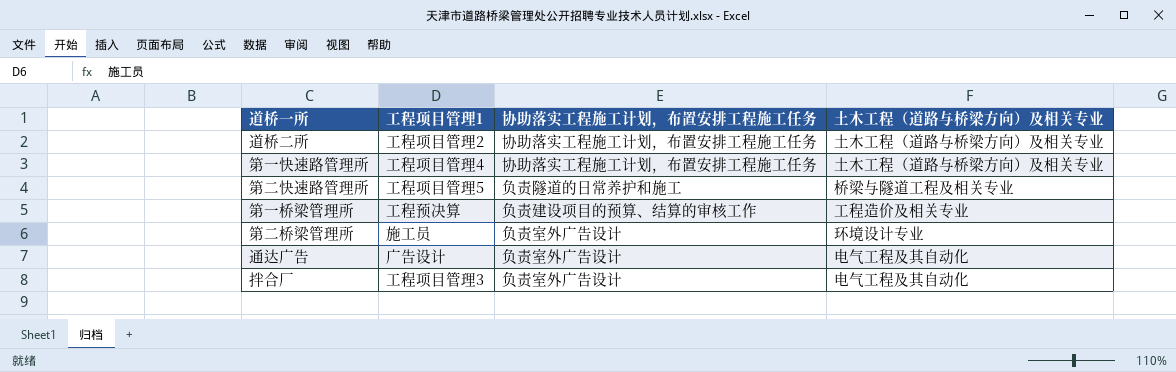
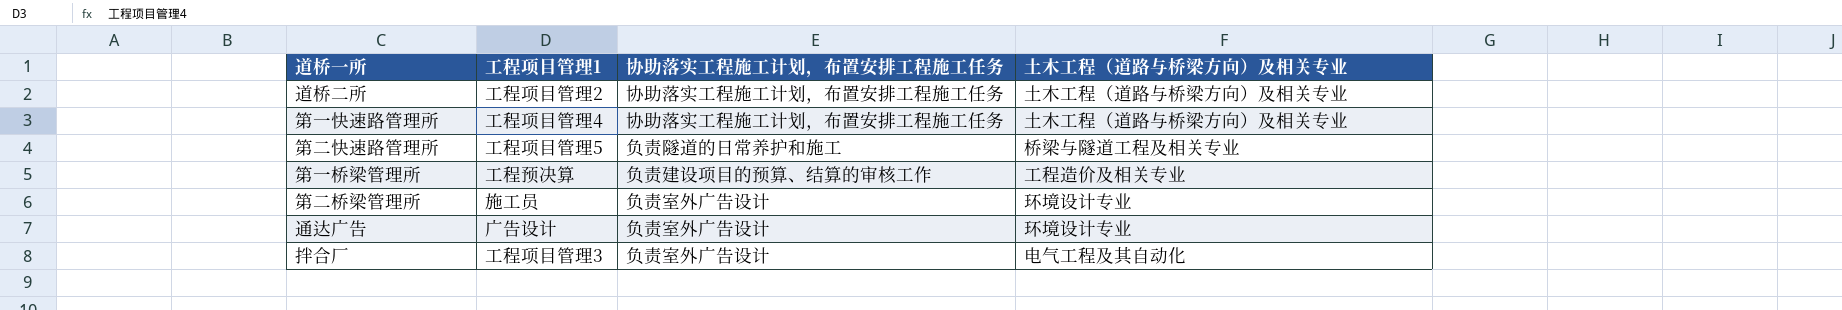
通达广告 | 土木工程（道路与桥梁方向）及相关专业: 电气工程及其自动化 -> 环境设计专业

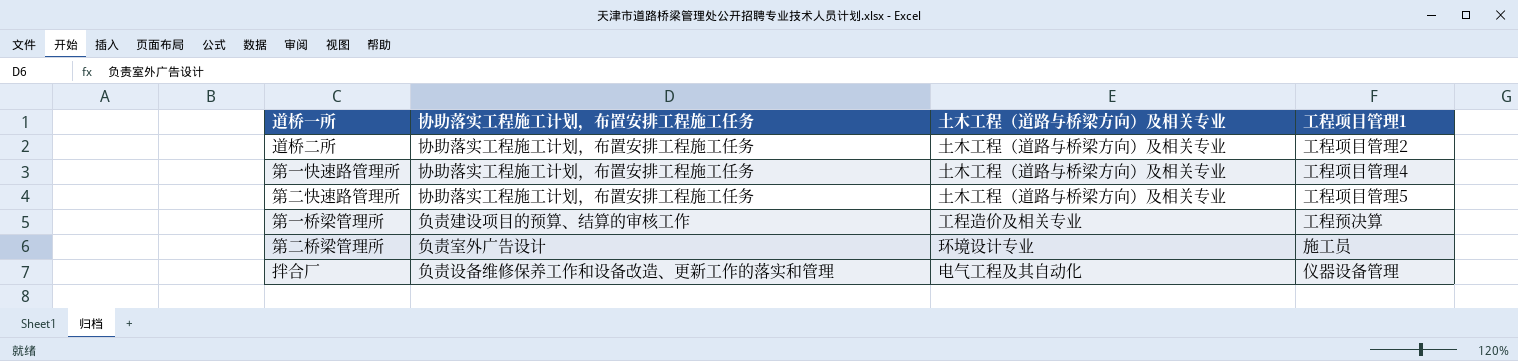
column 工程项目管理1 | position: 2 -> 4
row 通达广告: 广告设计 | 负责室外广告设计 | 环境设计专业 -> none
第二快速路管理所 | 协助落实工程施工计划，布置安排工程施工任务: 负责隧道的日常养护和施工 -> 协助落实工程施工计划，布置安排工程施工任务
第二快速路管理所 | 土木工程（道路与桥梁方向）及相关专业: 桥梁与隧道工程及相关专业 -> 土木工程（道路与桥梁方向）及相关专业
拌合厂 | 协助落实工程施工计划，布置安排工程施工任务: 负责室外广告设计 -> 负责设备维修保养工作和设备改造、更新工作的落实和管理
拌合厂 | 工程项目管理1: 工程项目管理3 -> 仪器设备管理

